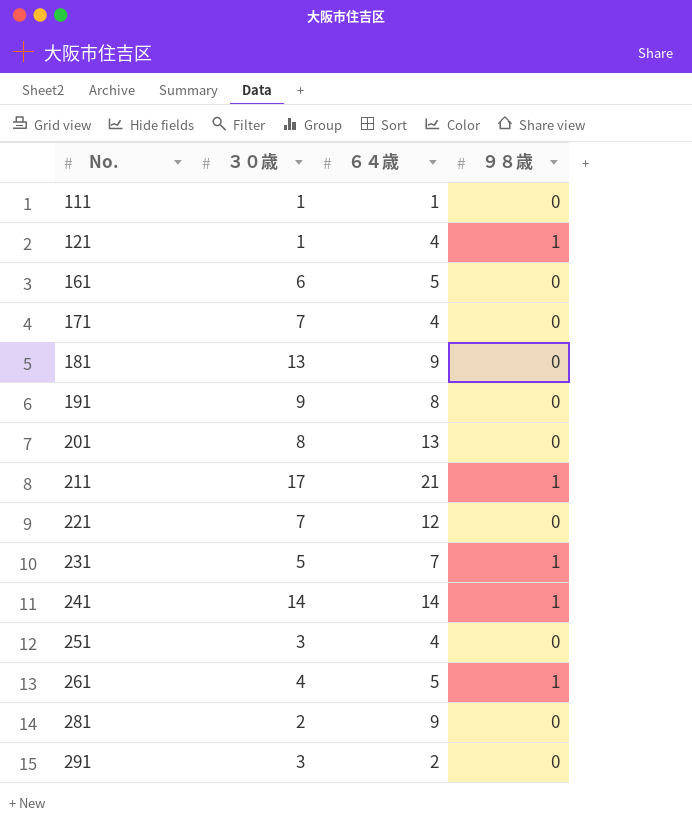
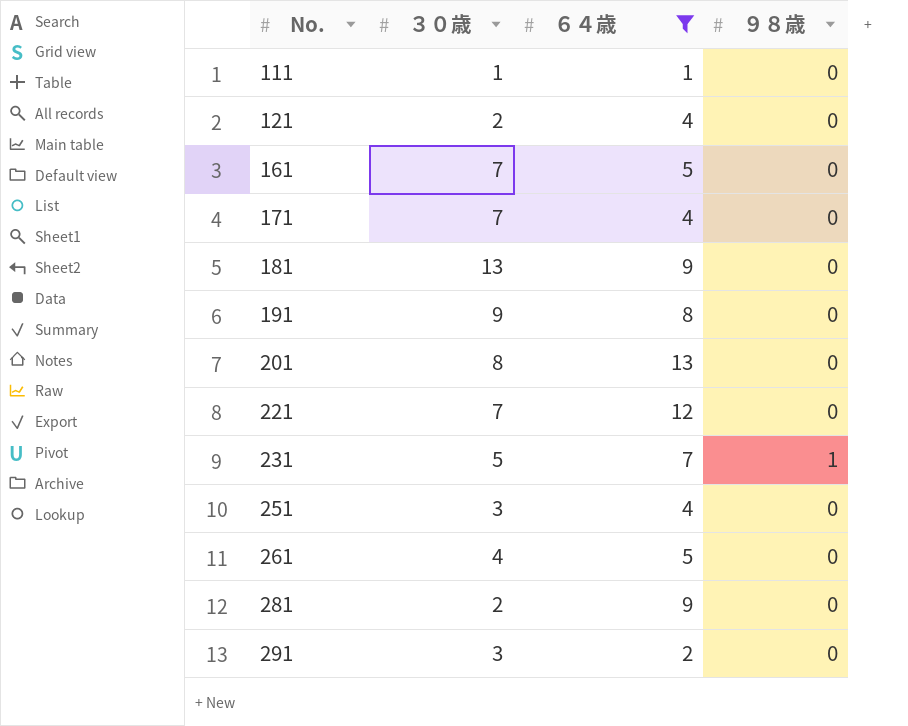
filter: none -> ６４歳 <= 13
121 | ３０歳: 1 -> 2
121 | ９８歳: 1 -> 0
161 | ３０歳: 6 -> 7
261 | ９８歳: 1 -> 0

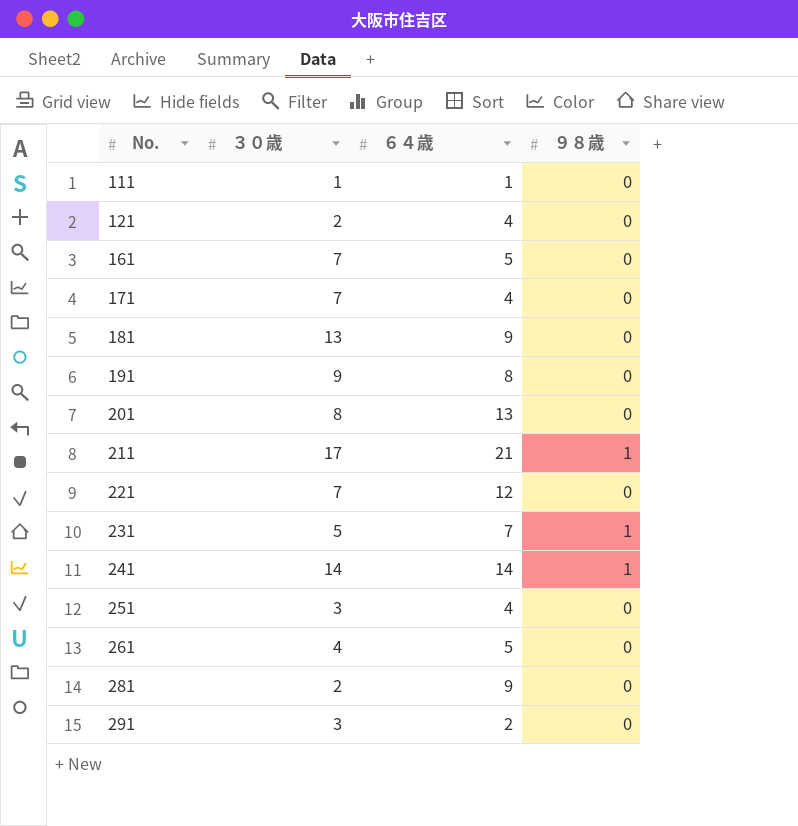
filter: ６４歳 <= 13 -> none

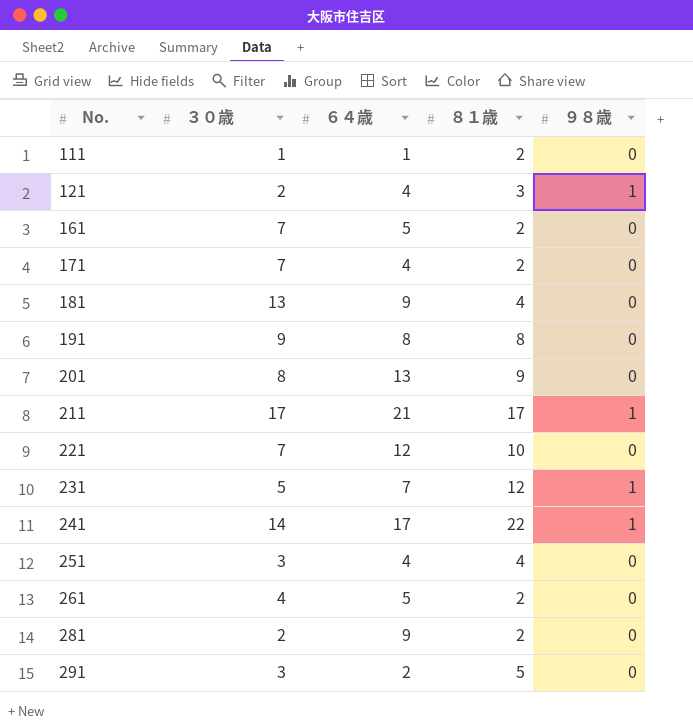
column ８１歳 | position: none -> 4
121 | ９８歳: 0 -> 1
241 | ６４歳: 14 -> 17

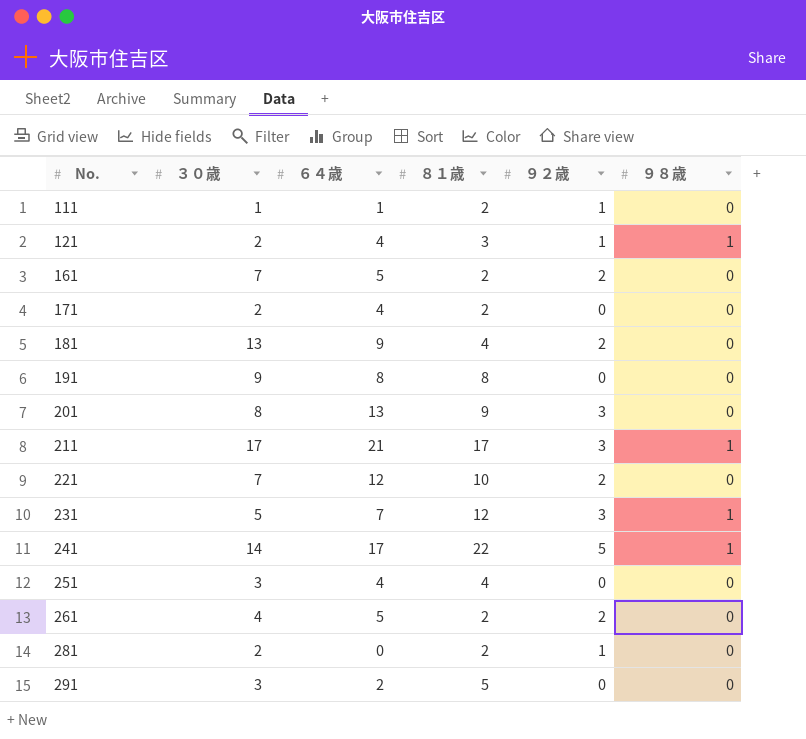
column ９２歳 | position: none -> 5
171 | ３０歳: 7 -> 2
281 | ６４歳: 9 -> 0

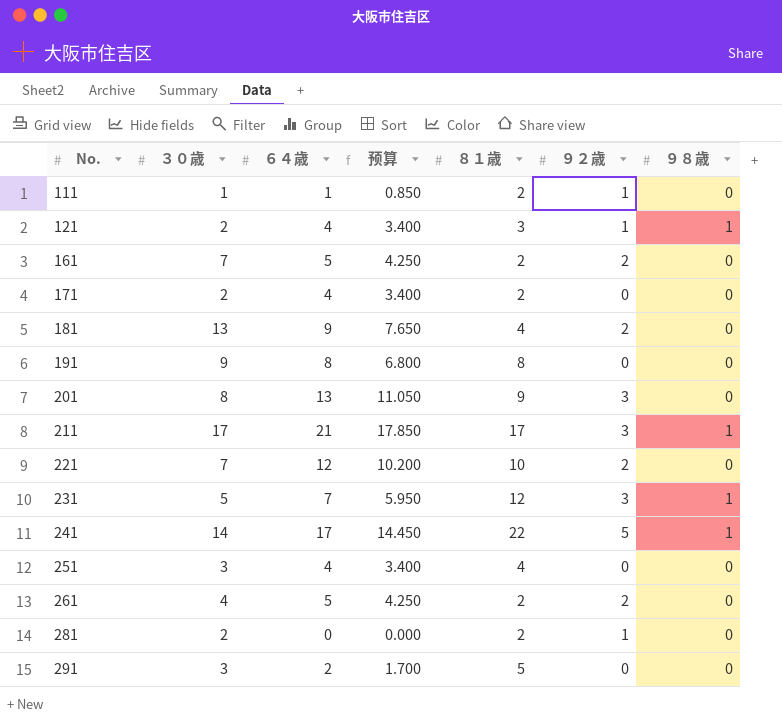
column 预算 | formula: none -> [６４歳] * 0.85

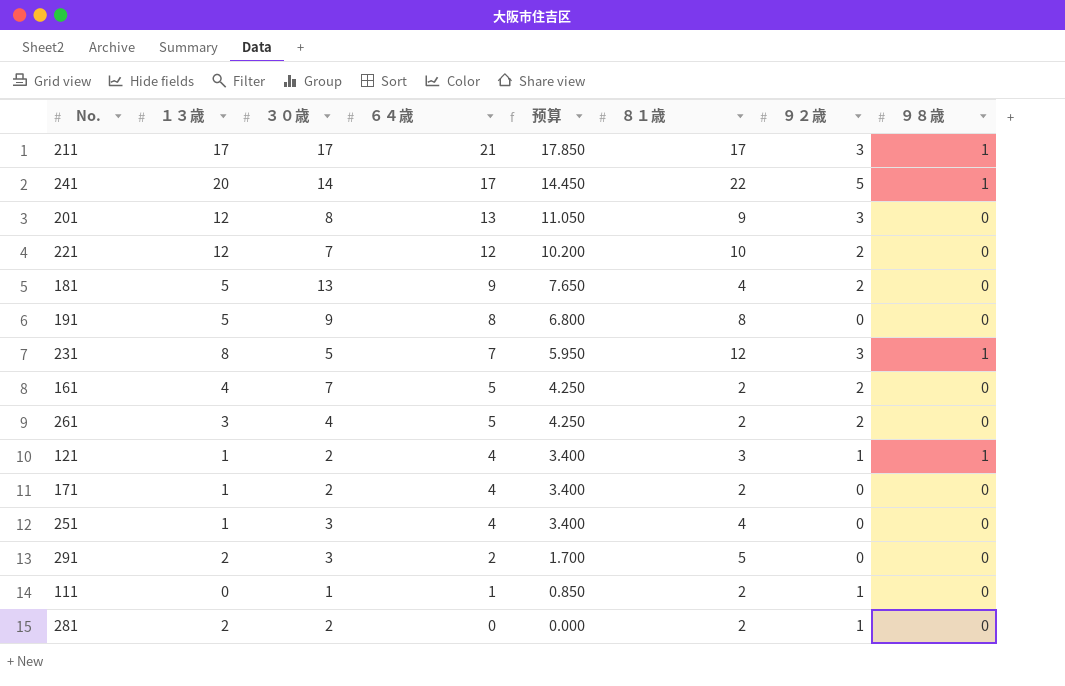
row order: No. ascending -> ６４歳 descending
column １３歳 | position: none -> 2

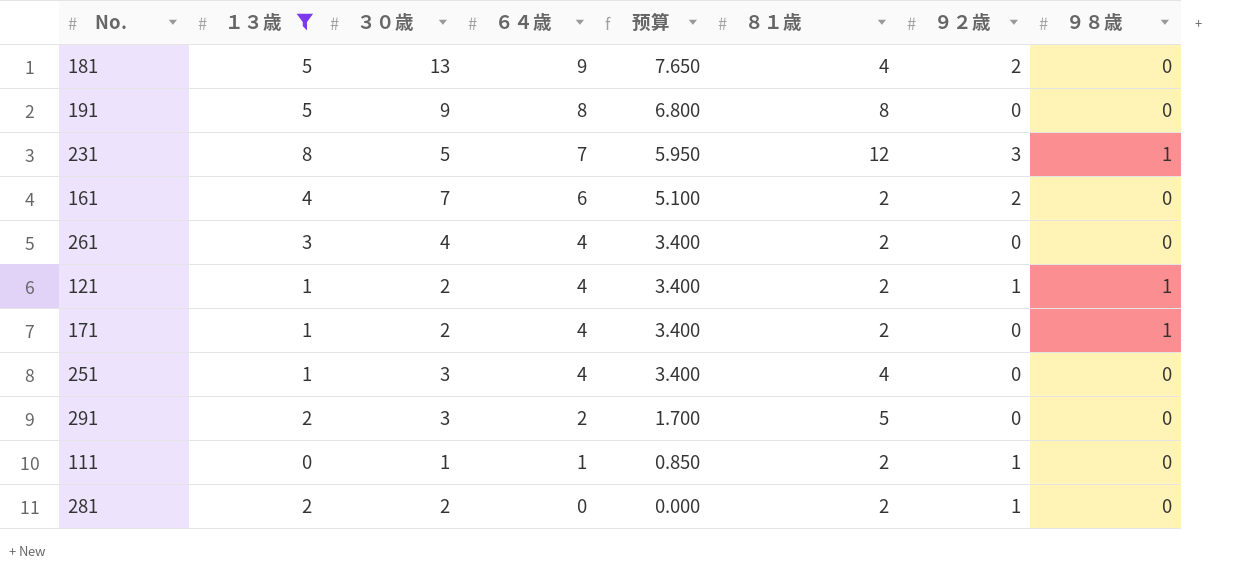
filter: none -> １３歳 <= 8
161 | ６４歳: 5 -> 6
161 | 预算: 4.250 -> 5.100
261 | ６４歳: 5 -> 4
261 | 预算: 4.250 -> 3.400
261 | ９２歳: 2 -> 0
121 | ８１歳: 3 -> 2
171 | ９８歳: 0 -> 1

